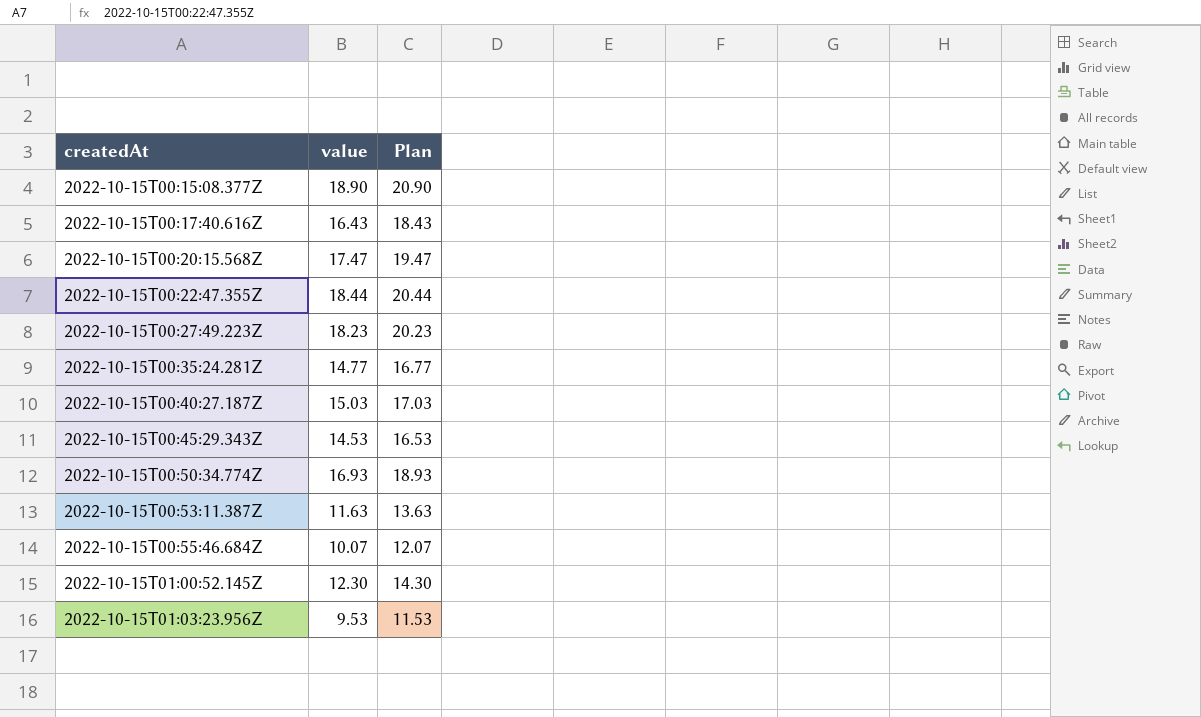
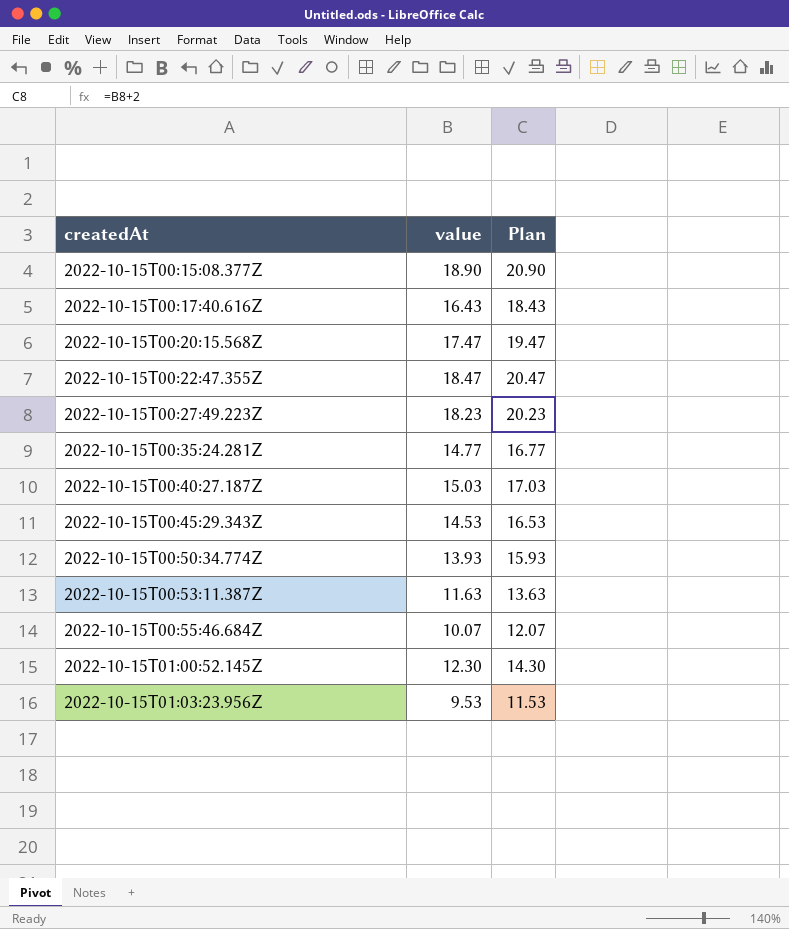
2022-10-15T00:22:47.355Z | value: 18.44 -> 18.47
2022-10-15T00:22:47.355Z | Plan: 20.44 -> 20.47
2022-10-15T00:50:34.774Z | value: 16.93 -> 13.93
2022-10-15T00:50:34.774Z | Plan: 18.93 -> 15.93

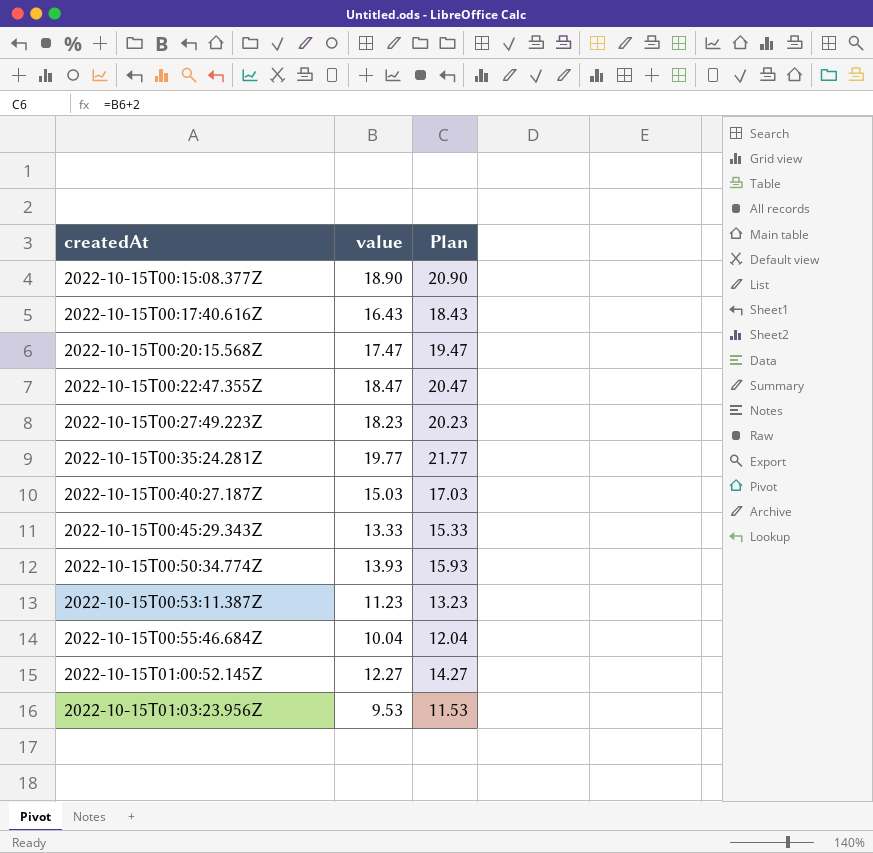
2022-10-15T00:35:24.281Z | value: 14.77 -> 19.77
2022-10-15T00:35:24.281Z | Plan: 16.77 -> 21.77
2022-10-15T00:45:29.343Z | value: 14.53 -> 13.33
2022-10-15T00:45:29.343Z | Plan: 16.53 -> 15.33
2022-10-15T00:53:11.387Z | value: 11.63 -> 11.23
2022-10-15T00:53:11.387Z | Plan: 13.63 -> 13.23
2022-10-15T00:55:46.684Z | value: 10.07 -> 10.04
2022-10-15T00:55:46.684Z | Plan: 12.07 -> 12.04
2022-10-15T01:00:52.145Z | value: 12.30 -> 12.27
2022-10-15T01:00:52.145Z | Plan: 14.30 -> 14.27

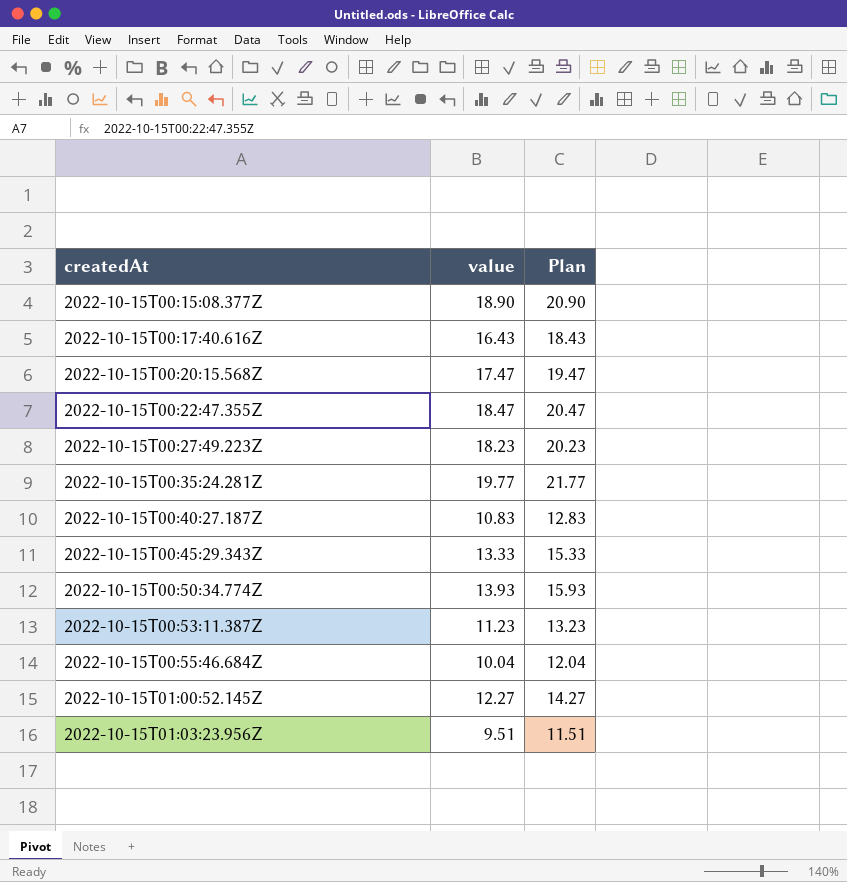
2022-10-15T00:40:27.187Z | value: 15.03 -> 10.83
2022-10-15T00:40:27.187Z | Plan: 17.03 -> 12.83
2022-10-15T01:03:23.956Z | value: 9.53 -> 9.51
2022-10-15T01:03:23.956Z | Plan: 11.53 -> 11.51

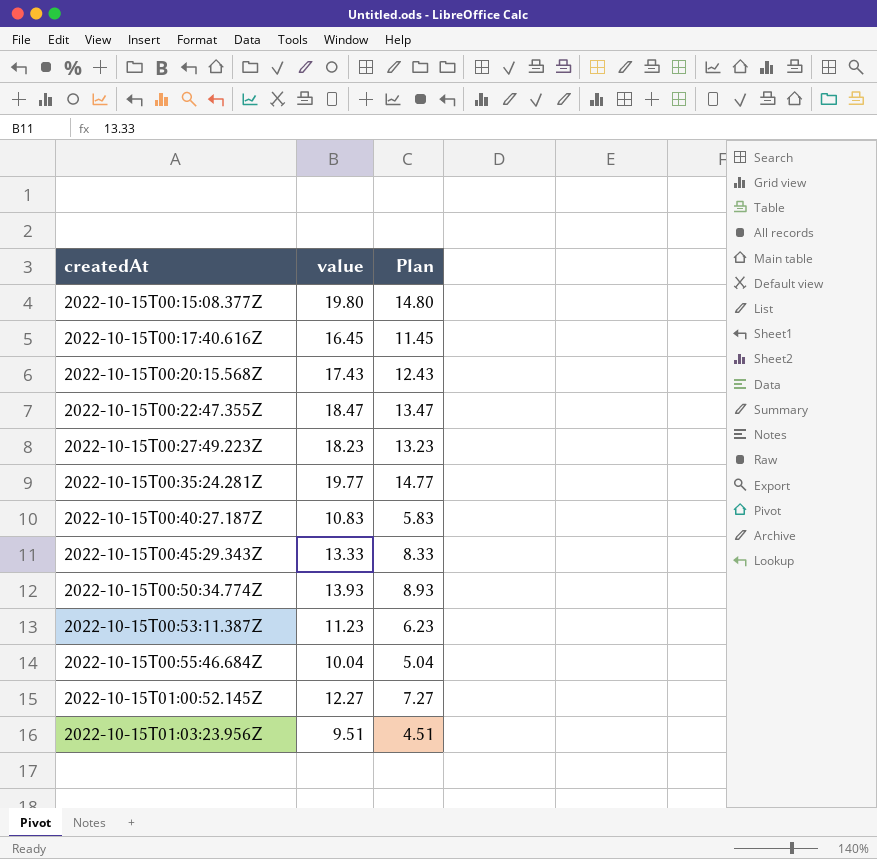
column Plan | formula: [value] + 2 -> [value] - 5
2022-10-15T00:15:08.377Z | value: 18.90 -> 19.80
2022-10-15T00:17:40.616Z | value: 16.43 -> 16.45
2022-10-15T00:20:15.568Z | value: 17.47 -> 17.43

